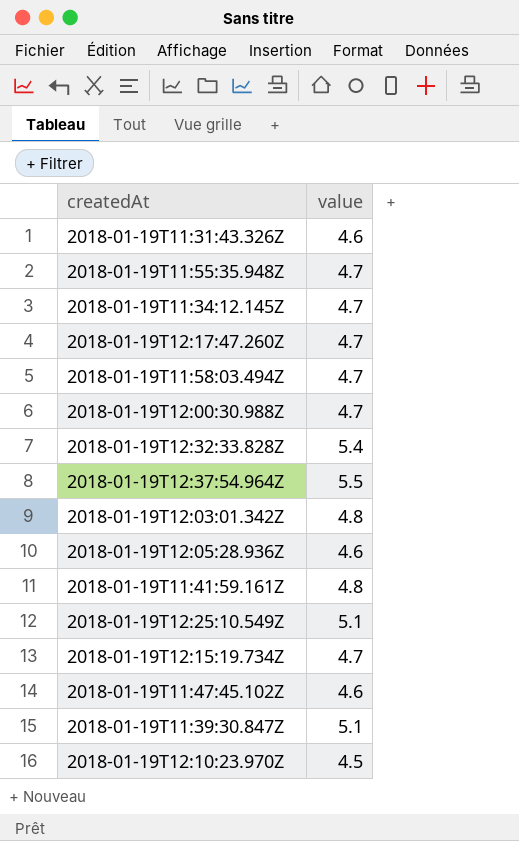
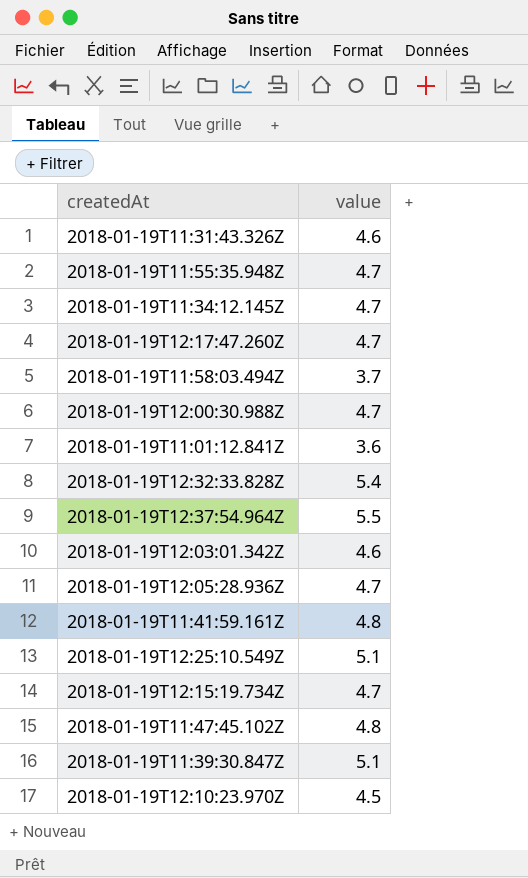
2018-01-19T11:58:03.494Z | value: 4.7 -> 3.7
row 2018-01-19T11:01:12.841Z: none -> 3.6
2018-01-19T12:03:01.342Z | value: 4.8 -> 4.6
2018-01-19T12:05:28.936Z | value: 4.6 -> 4.7
2018-01-19T11:47:45.102Z | value: 4.6 -> 4.8

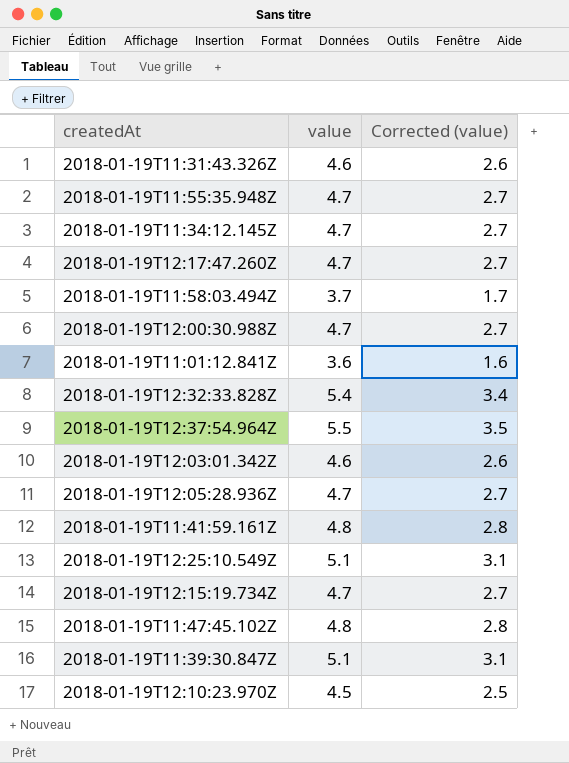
column Corrected (value) | formula: none -> [value] - 2

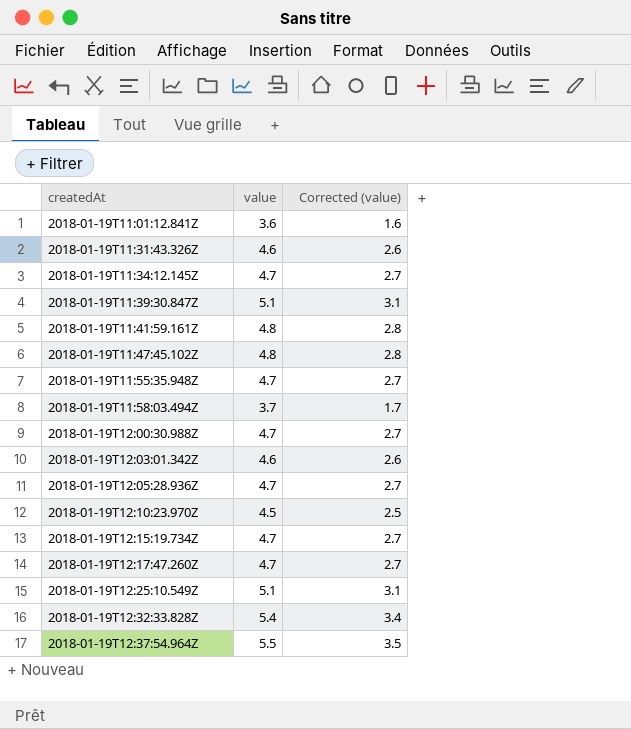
row order: none -> createdAt ascending

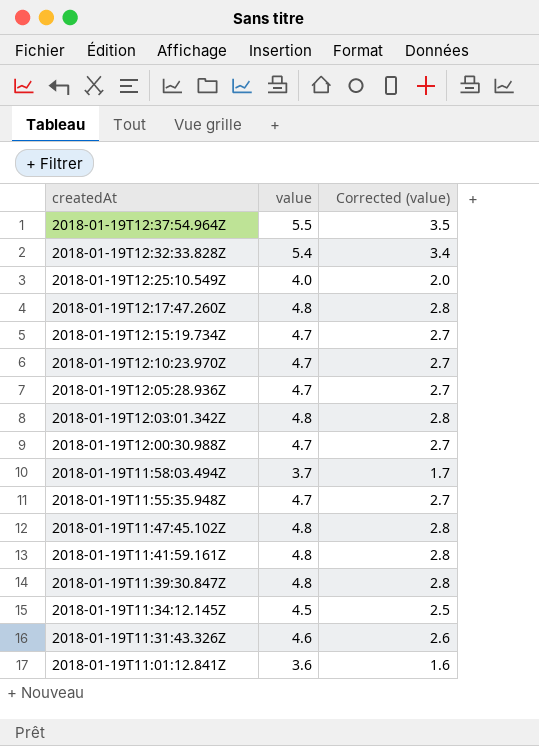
row order: createdAt ascending -> createdAt descending
2018-01-19T12:25:10.549Z | value: 5.1 -> 4.0
2018-01-19T12:25:10.549Z | Corrected (value): 3.1 -> 2.0
2018-01-19T12:17:47.260Z | value: 4.7 -> 4.8
2018-01-19T12:17:47.260Z | Corrected (value): 2.7 -> 2.8
2018-01-19T12:10:23.970Z | value: 4.5 -> 4.7
2018-01-19T12:10:23.970Z | Corrected (value): 2.5 -> 2.7
2018-01-19T12:03:01.342Z | value: 4.6 -> 4.8
2018-01-19T12:03:01.342Z | Corrected (value): 2.6 -> 2.8
2018-01-19T11:39:30.847Z | value: 5.1 -> 4.8
2018-01-19T11:39:30.847Z | Corrected (value): 3.1 -> 2.8
2018-01-19T11:34:12.145Z | value: 4.7 -> 4.5
2018-01-19T11:34:12.145Z | Corrected (value): 2.7 -> 2.5

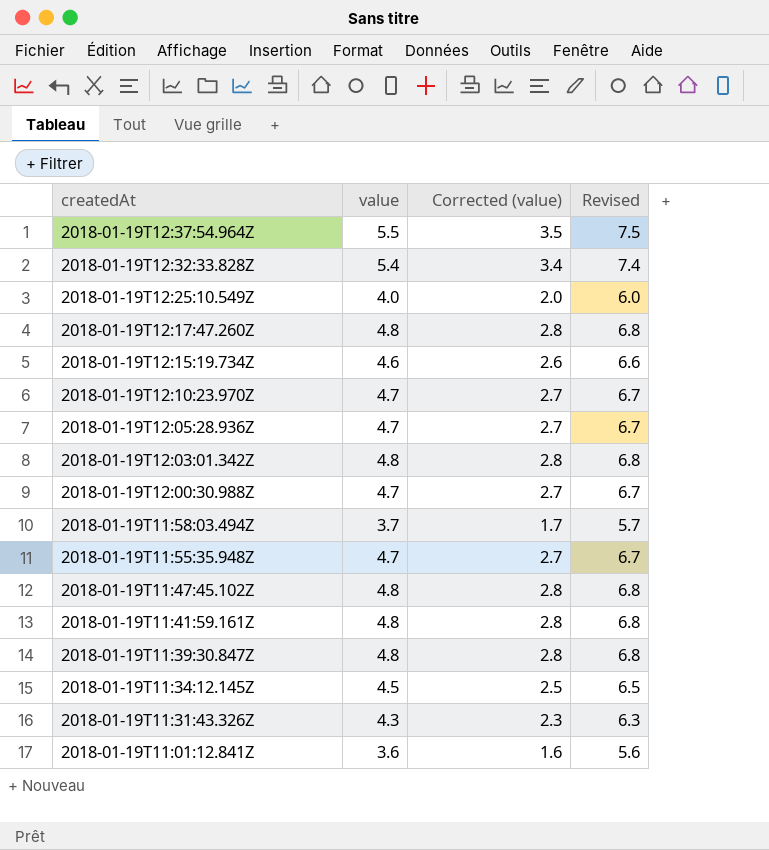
column Revised | formula: none -> [value] + 2
2018-01-19T12:15:19.734Z | value: 4.7 -> 4.6
2018-01-19T12:15:19.734Z | Corrected (value): 2.7 -> 2.6
2018-01-19T11:31:43.326Z | value: 4.6 -> 4.3
2018-01-19T11:31:43.326Z | Corrected (value): 2.6 -> 2.3

